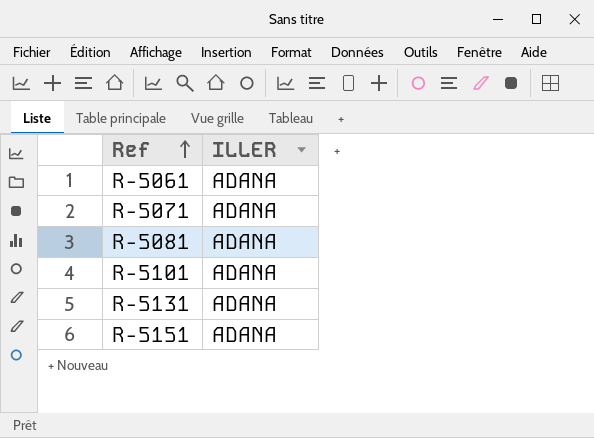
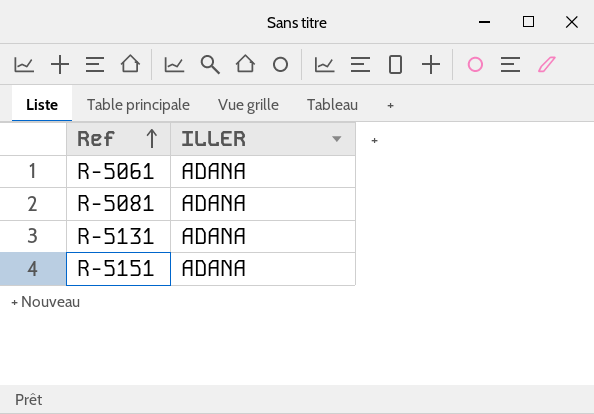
row R-5071: ADANA -> none
row R-5101: ADANA -> none

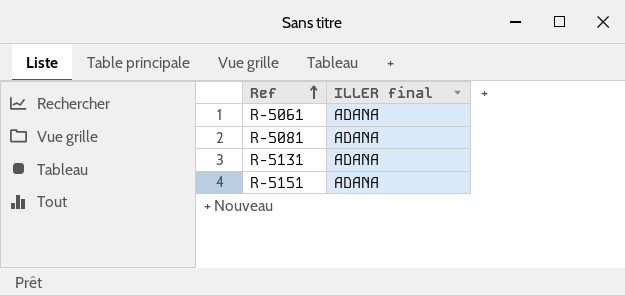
column name: ILLER -> ILLER final

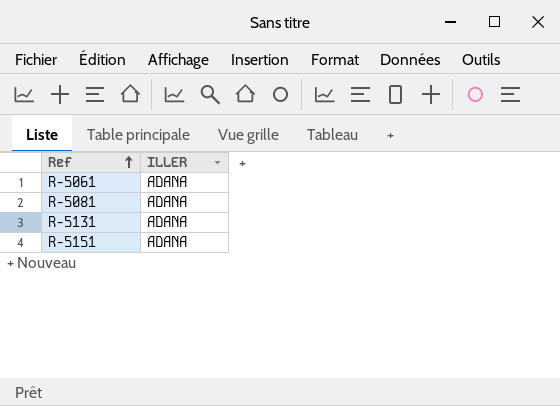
column name: ILLER final -> ILLER

